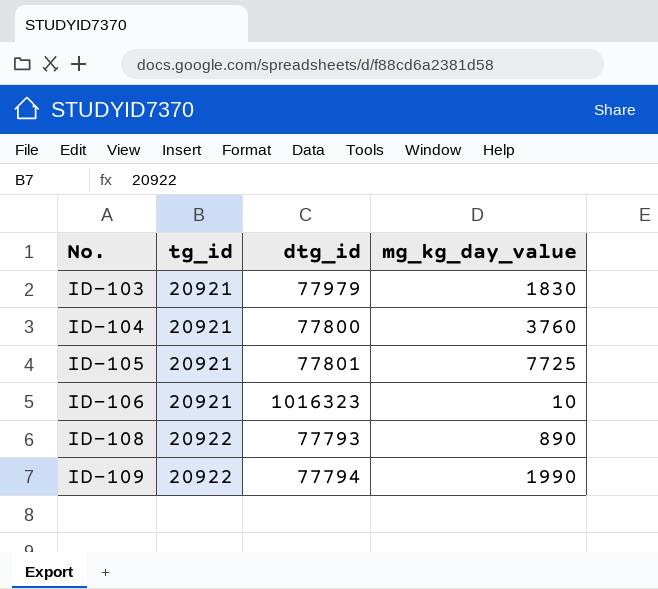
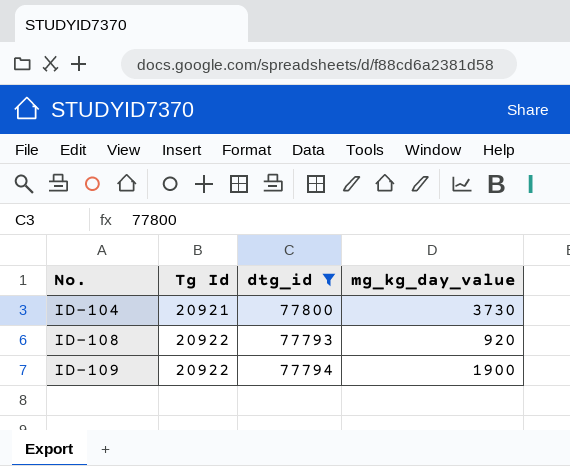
filter: none -> dtg_id <= 77800
column name: tg_id -> Tg Id
ID-104 | mg_kg_day_value: 3760 -> 3730
ID-108 | mg_kg_day_value: 890 -> 920
ID-109 | mg_kg_day_value: 1990 -> 1900

